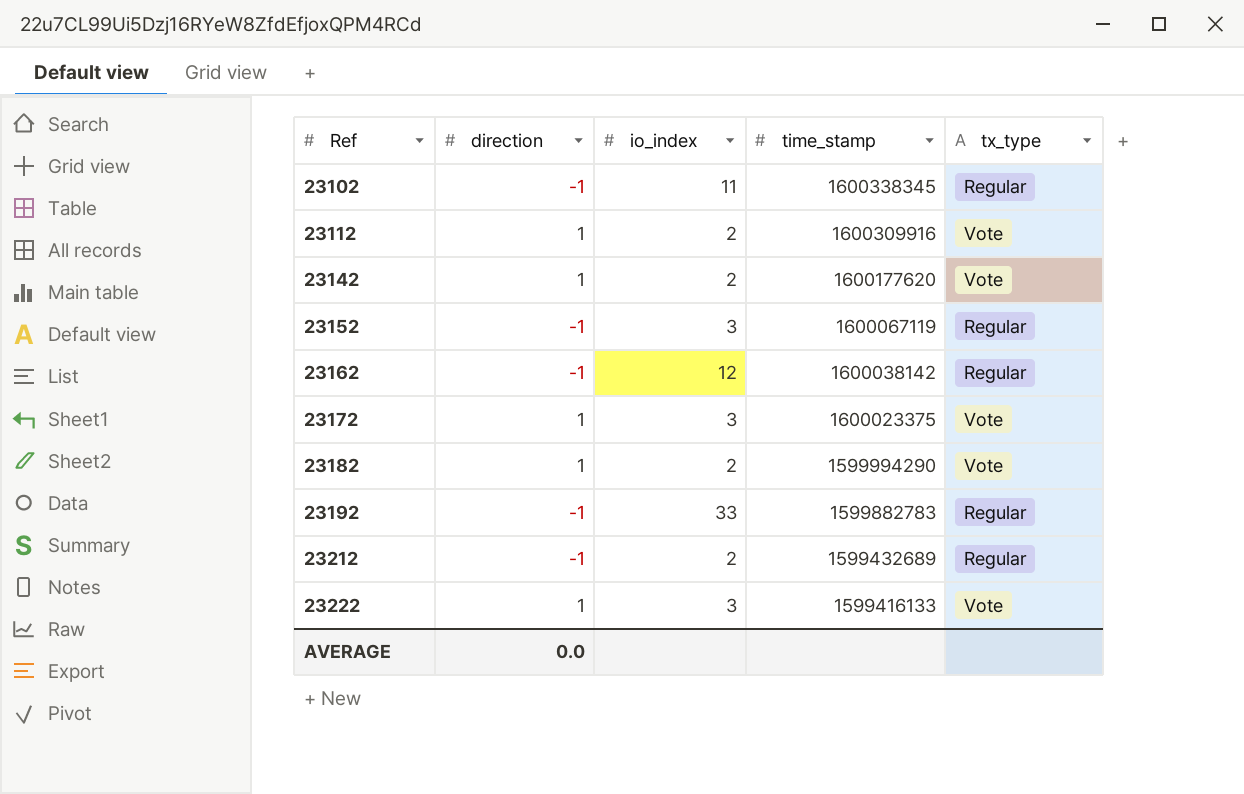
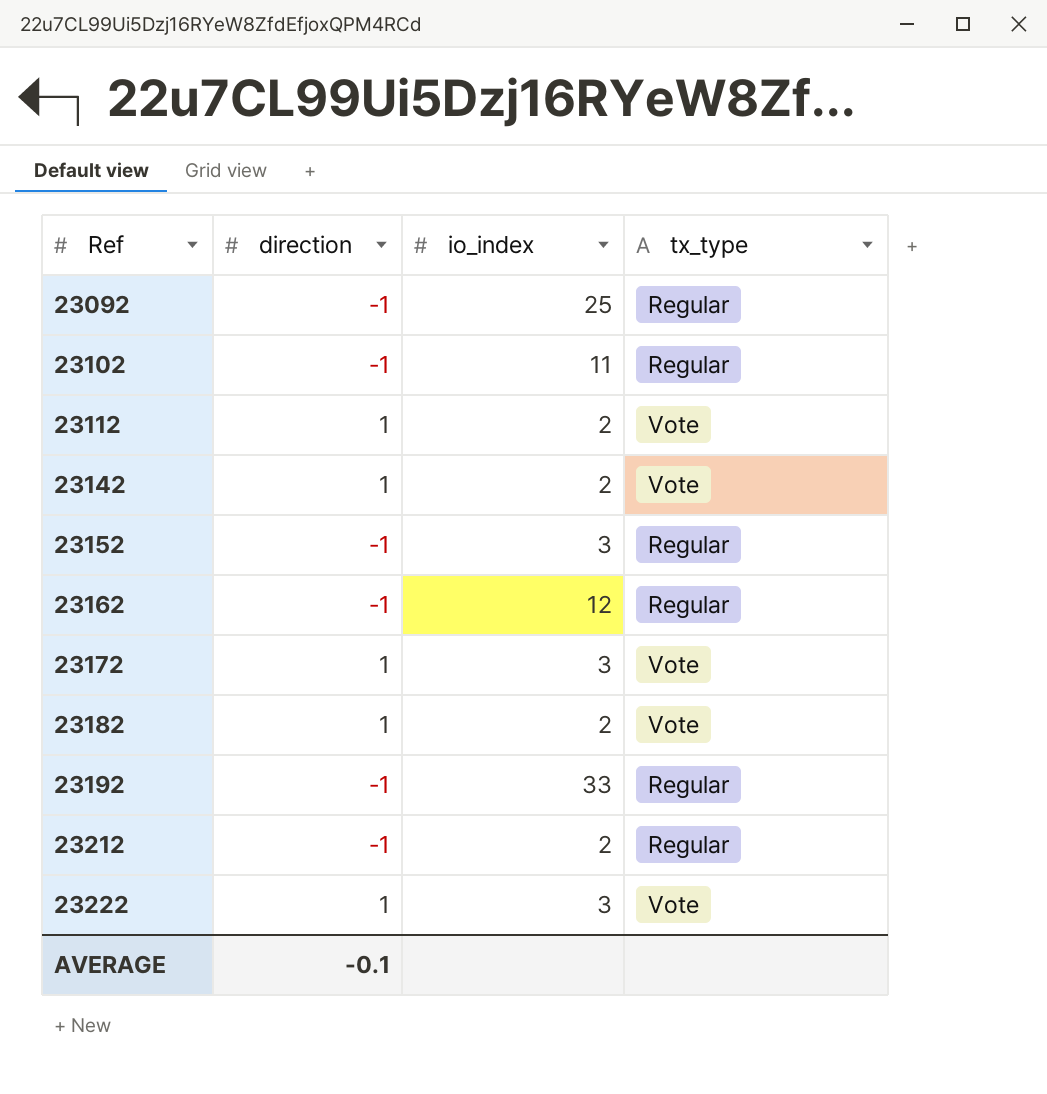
column time_stamp | position: 4 -> none
row 23092: none -> -1 | 25 | Regular
AVERAGE | direction: 0.0 -> -0.1

